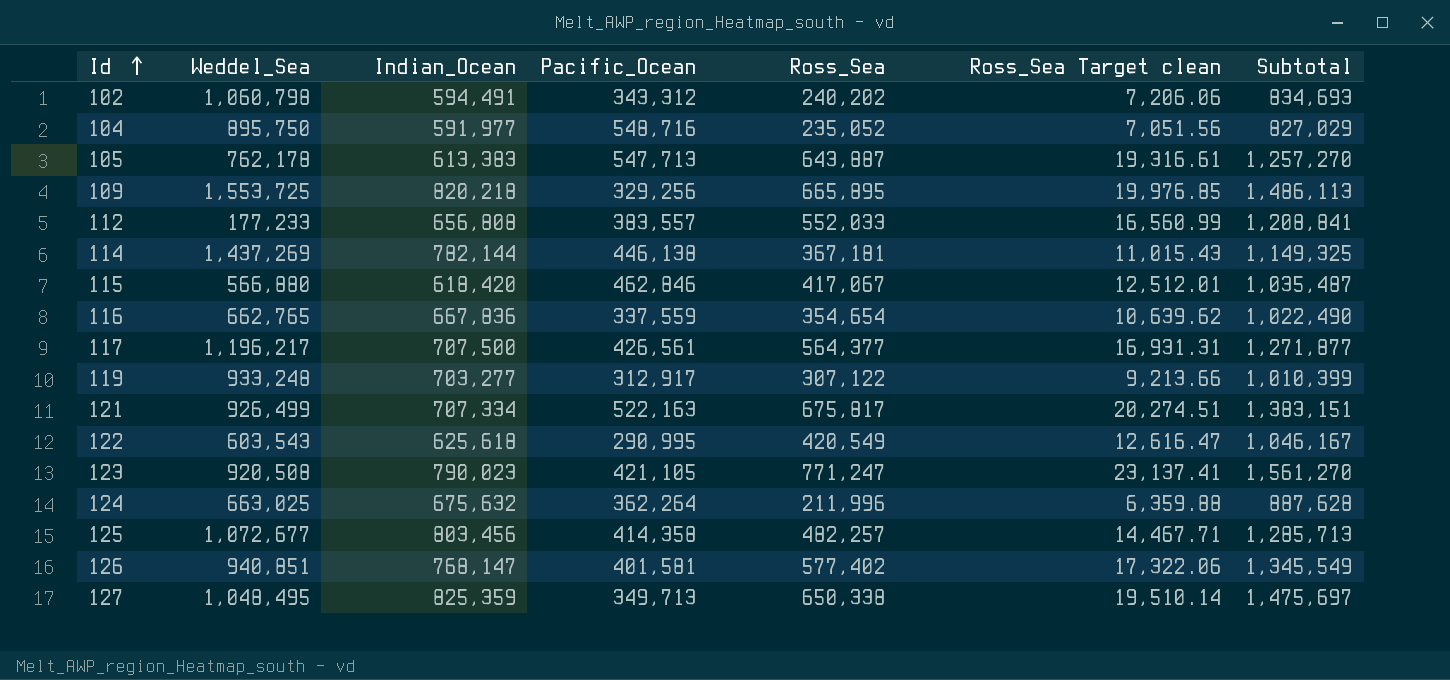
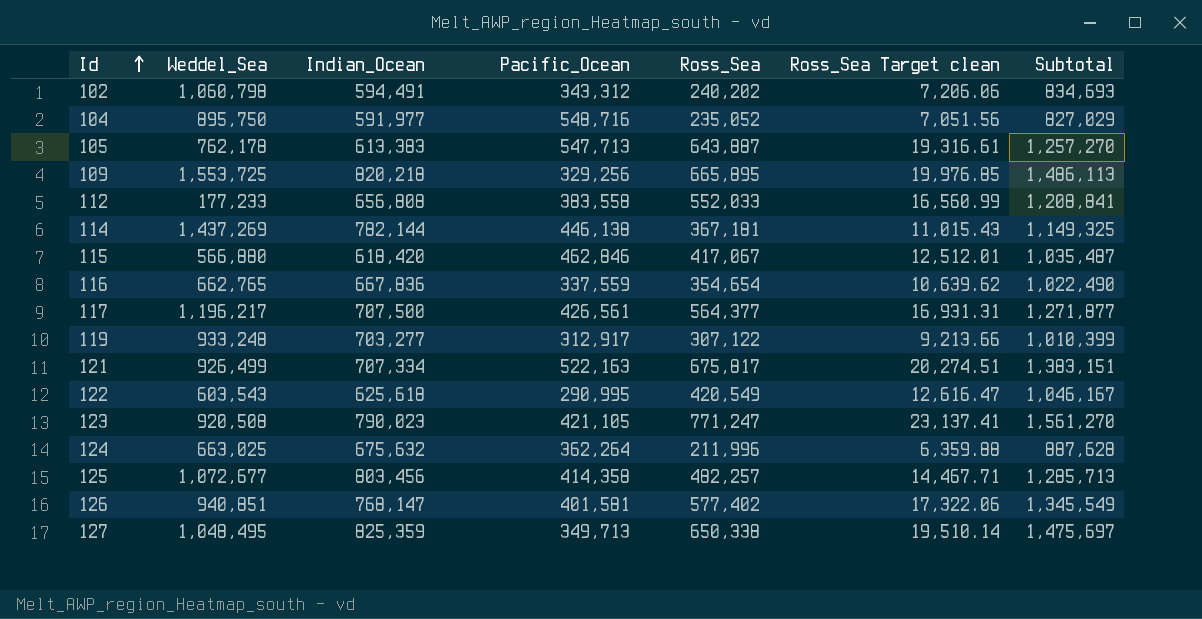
112 | Pacific_Ocean: 383,557 -> 383,558

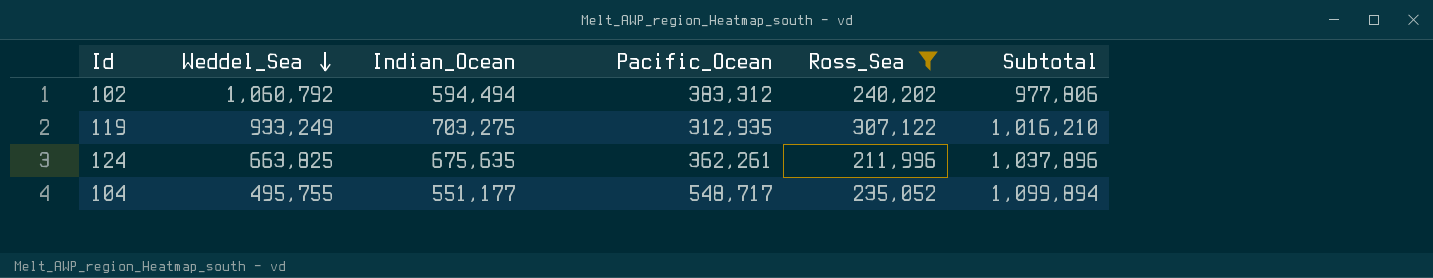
filter: none -> Ross_Sea <= 307,122
row order: Id ascending -> Weddel_Sea descending
column Ross_Sea Target clean | formula: [Ross_Sea] * 0.03 -> none
column Subtotal | formula: [Indian_Ocean] + [Ross_Sea] -> [Indian_Ocean] + [Pacific_Ocean]
102 | Weddel_Sea: 1,060,798 -> 1,060,792
102 | Indian_Ocean: 594,491 -> 594,494
102 | Pacific_Ocean: 343,312 -> 383,312
119 | Weddel_Sea: 933,248 -> 933,249
119 | Indian_Ocean: 703,277 -> 703,275
119 | Pacific_Ocean: 312,917 -> 312,935
124 | Weddel_Sea: 663,025 -> 663,825
124 | Indian_Ocean: 675,632 -> 675,635
124 | Pacific_Ocean: 362,264 -> 362,261
104 | Weddel_Sea: 895,750 -> 495,755
104 | Indian_Ocean: 591,977 -> 551,177
104 | Pacific_Ocean: 548,716 -> 548,717

